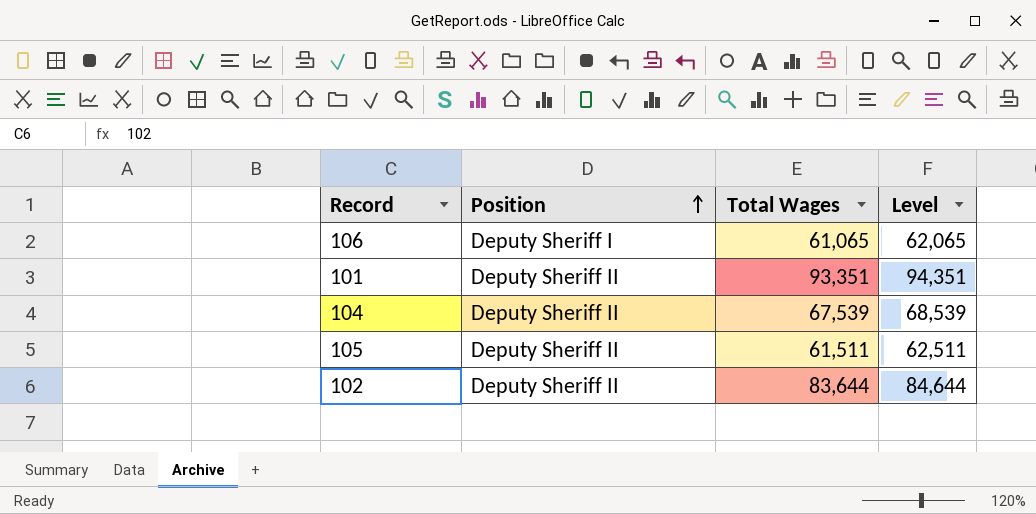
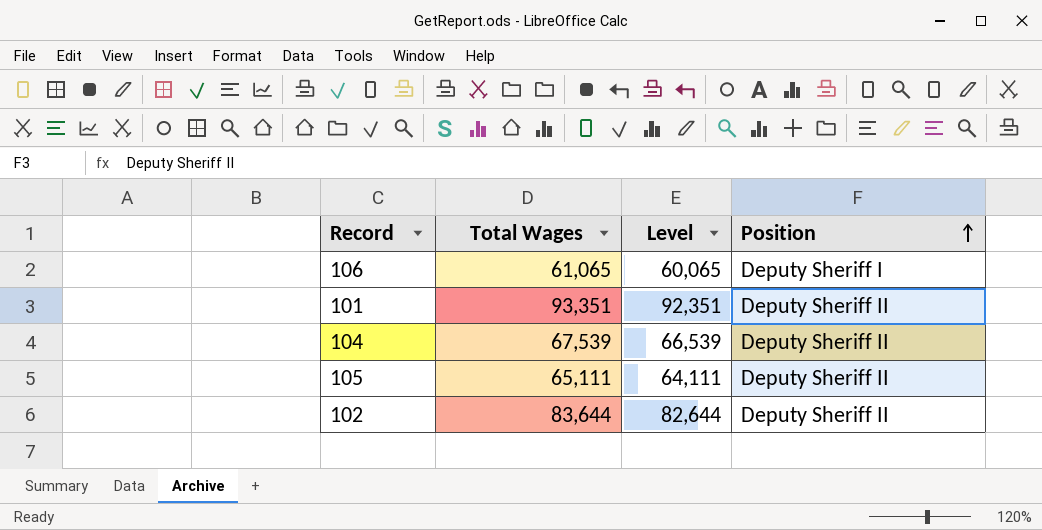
column Level | formula: [Total Wages] + 1000 -> [Total Wages] - 1000
column Position | position: 2 -> 4
105 | Total Wages: 61,511 -> 65,111

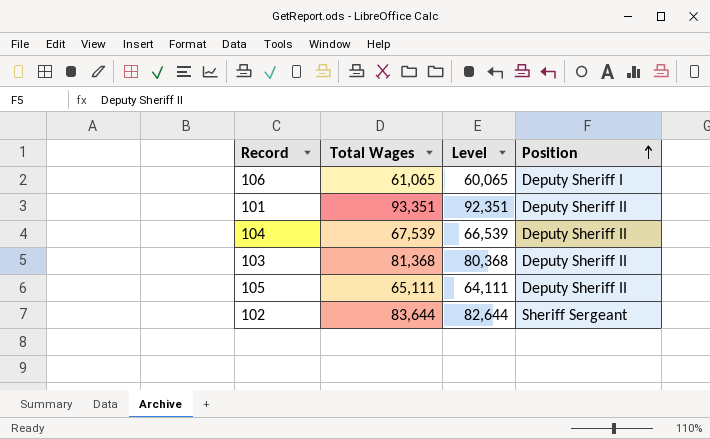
row 103: none -> 81,368 | 80,368 | Deputy Sheriff II
102 | Position: Deputy Sheriff II -> Sheriff Sergeant

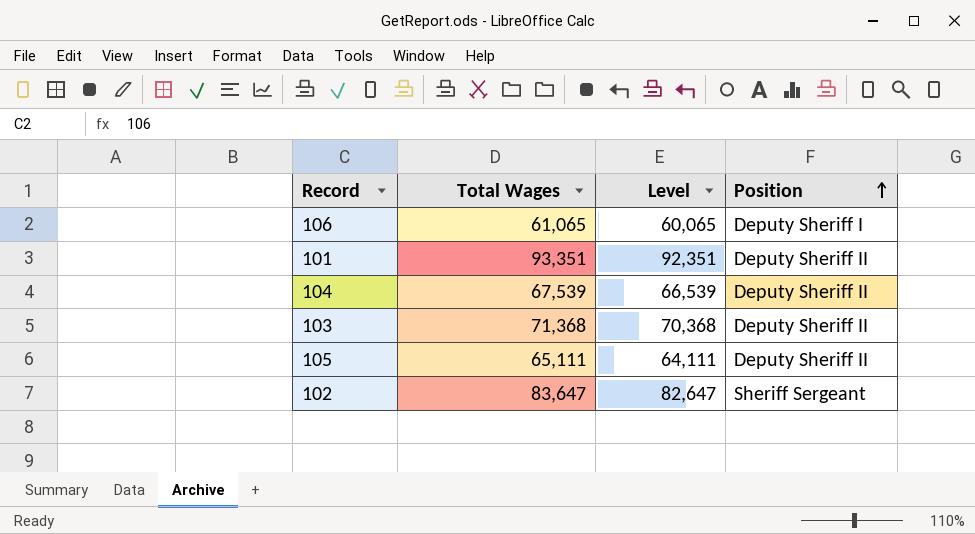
103 | Total Wages: 81,368 -> 71,368
103 | Level: 80,368 -> 70,368
102 | Total Wages: 83,644 -> 83,647
102 | Level: 82,644 -> 82,647

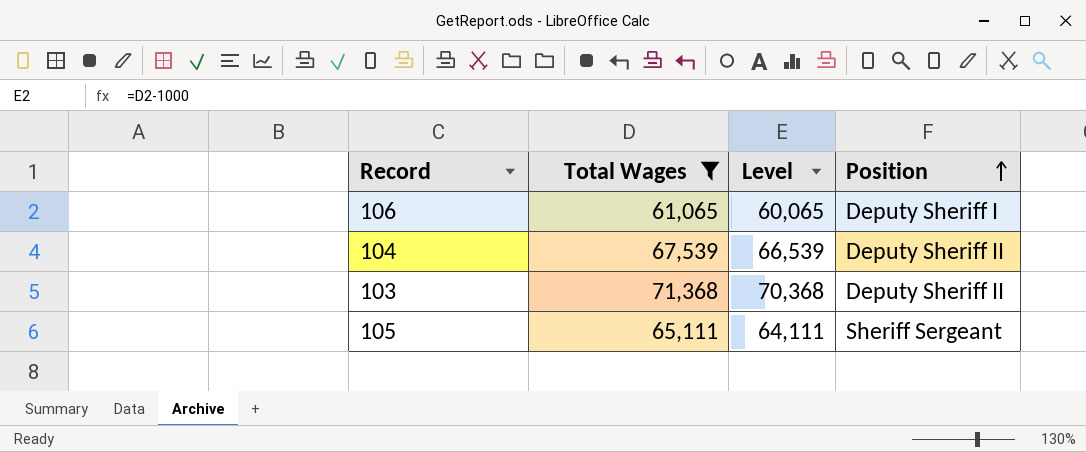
filter: none -> Total Wages <= 71,368
105 | Position: Deputy Sheriff II -> Sheriff Sergeant

